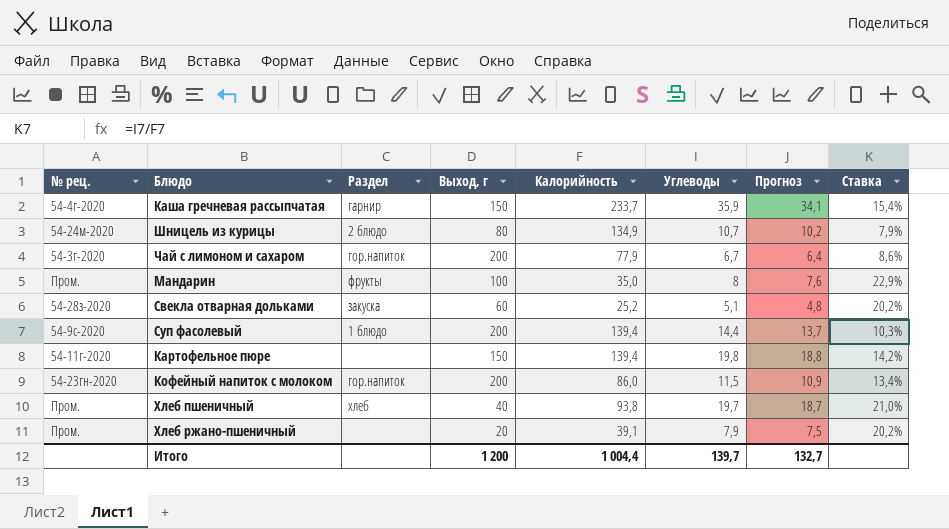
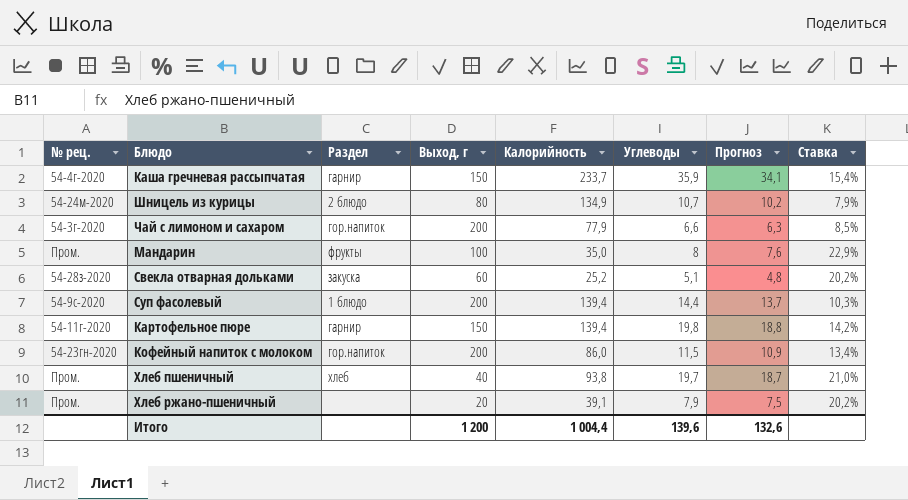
Чай с лимоном и сахаром | Углеводы: 6,7 -> 6,6
Чай с лимоном и сахаром | Прогноз: 6,4 -> 6,3
Чай с лимоном и сахаром | Ставка: 8,6% -> 8,5%
Картофельное пюре | Раздел: none -> гарнир
Итого | Углеводы: 139,7 -> 139,6
Итого | Прогноз: 132,7 -> 132,6

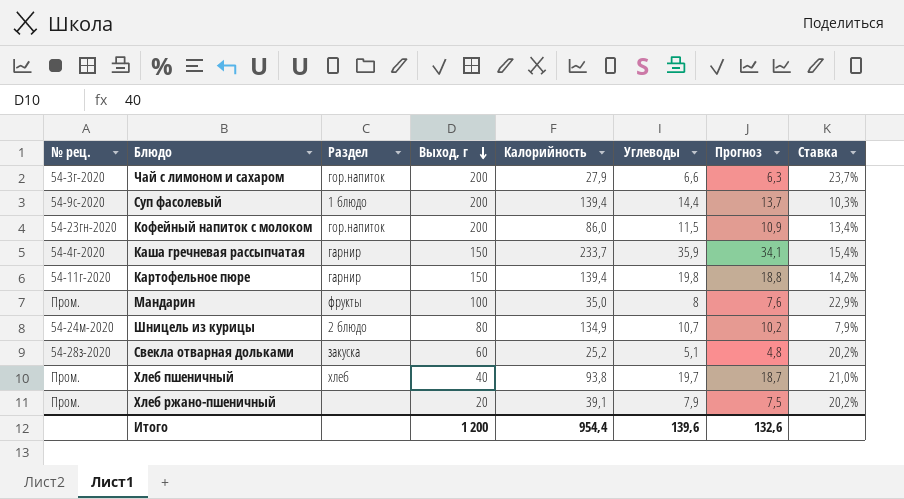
row order: none -> Выход, г descending
Чай с лимоном и сахаром | Калорийность: 77,9 -> 27,9
Чай с лимоном и сахаром | Ставка: 8,5% -> 23,7%
Итого | Калорийность: 1 004,4 -> 954,4

